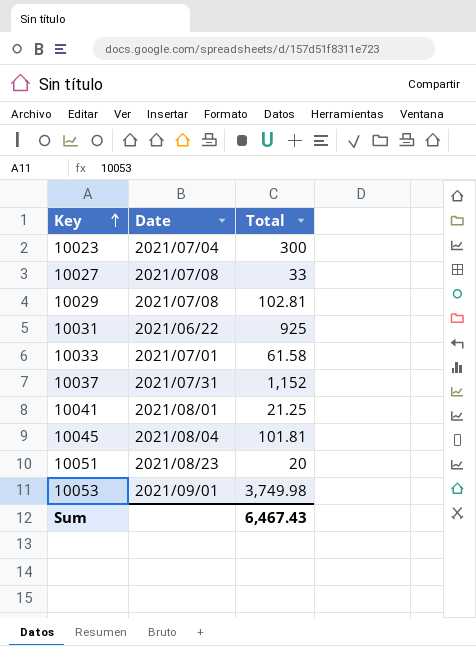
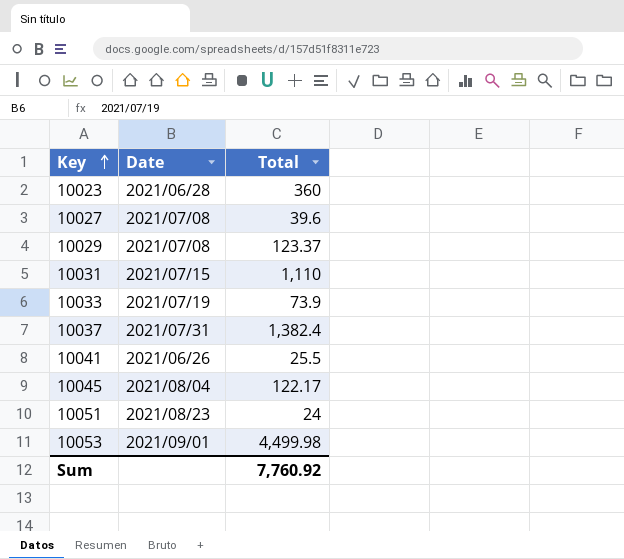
10023 | Date: 2021/07/04 -> 2021/06/28
10023 | Total: 300 -> 360
10027 | Total: 33 -> 39.6
10029 | Total: 102.81 -> 123.37
10031 | Date: 2021/06/22 -> 2021/07/15
10031 | Total: 925 -> 1,110
10033 | Date: 2021/07/01 -> 2021/07/19
10033 | Total: 61.58 -> 73.9
10037 | Total: 1,152 -> 1,382.4
10041 | Date: 2021/08/01 -> 2021/06/26
10041 | Total: 21.25 -> 25.5
10045 | Total: 101.81 -> 122.17
10051 | Total: 20 -> 24
10053 | Total: 3,749.98 -> 4,499.98
Sum | Total: 6,467.43 -> 7,760.92

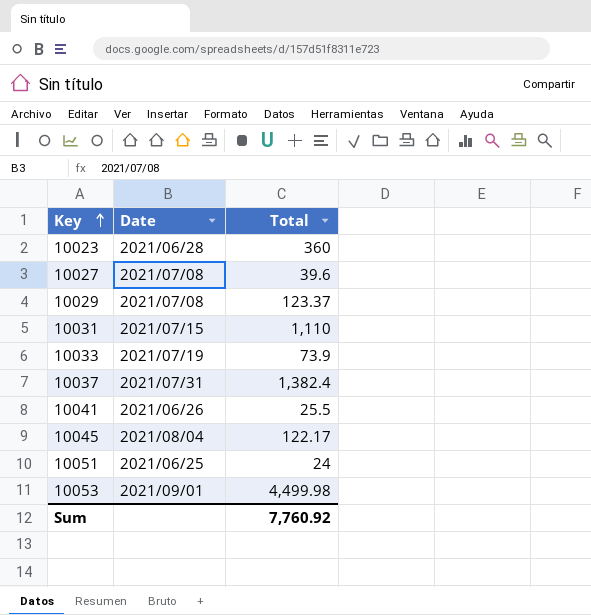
10051 | Date: 2021/08/23 -> 2021/06/25

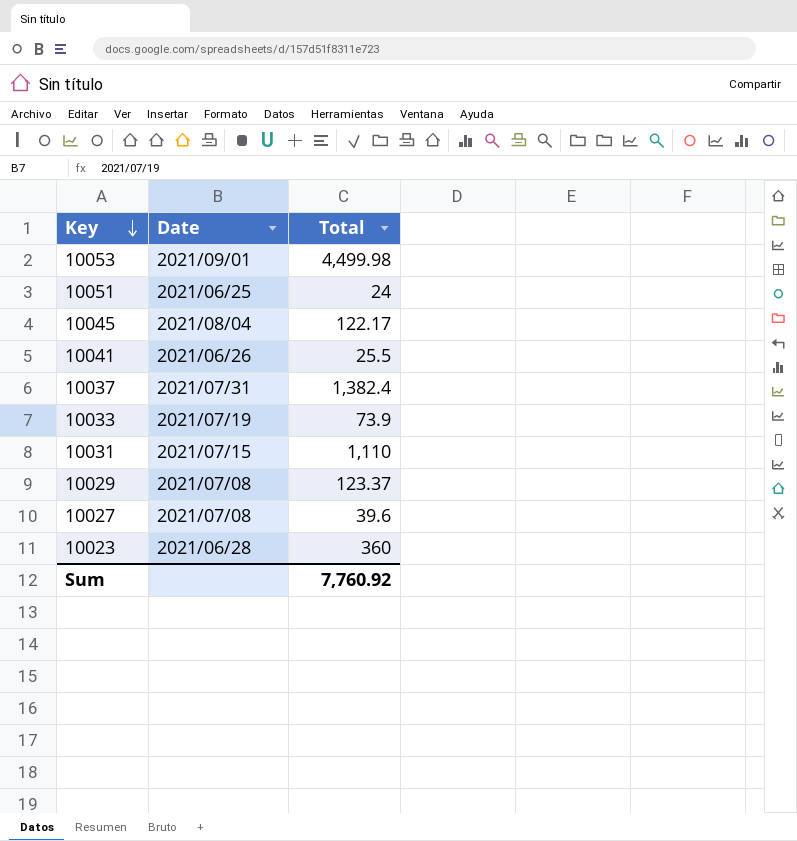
row order: Key ascending -> Key descending

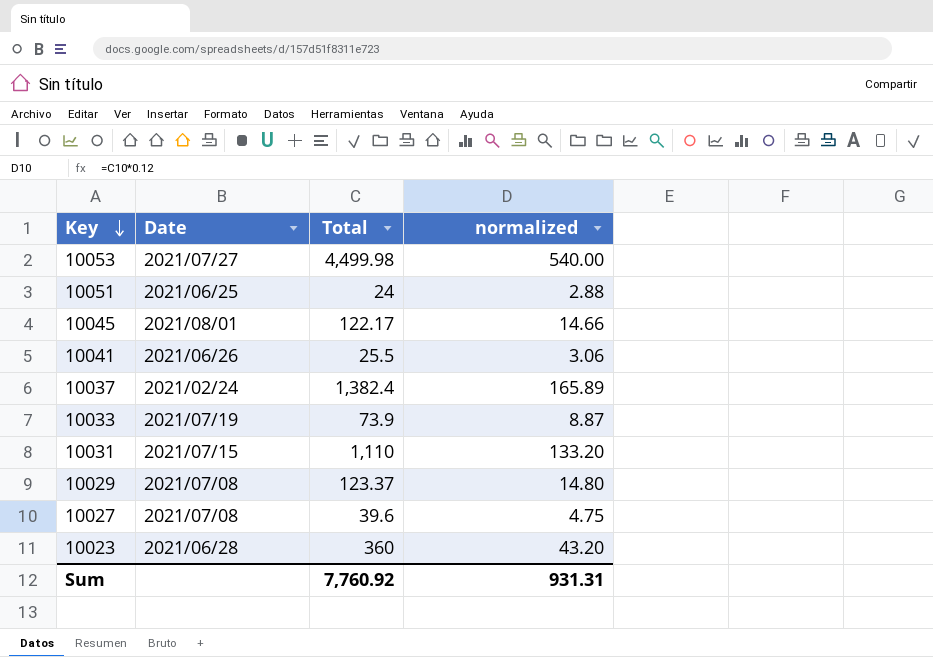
column normalized | formula: none -> [Total] * 0.12
10053 | Date: 2021/09/01 -> 2021/07/27
10045 | Date: 2021/08/04 -> 2021/08/01
10037 | Date: 2021/07/31 -> 2021/02/24

